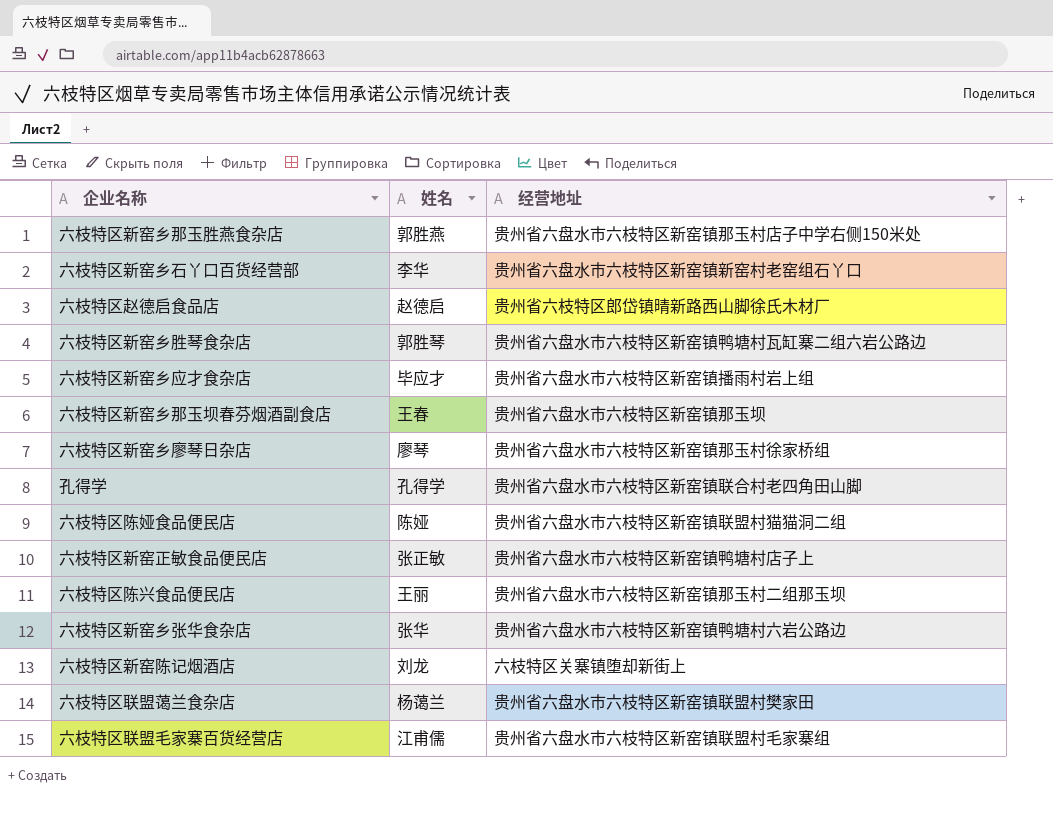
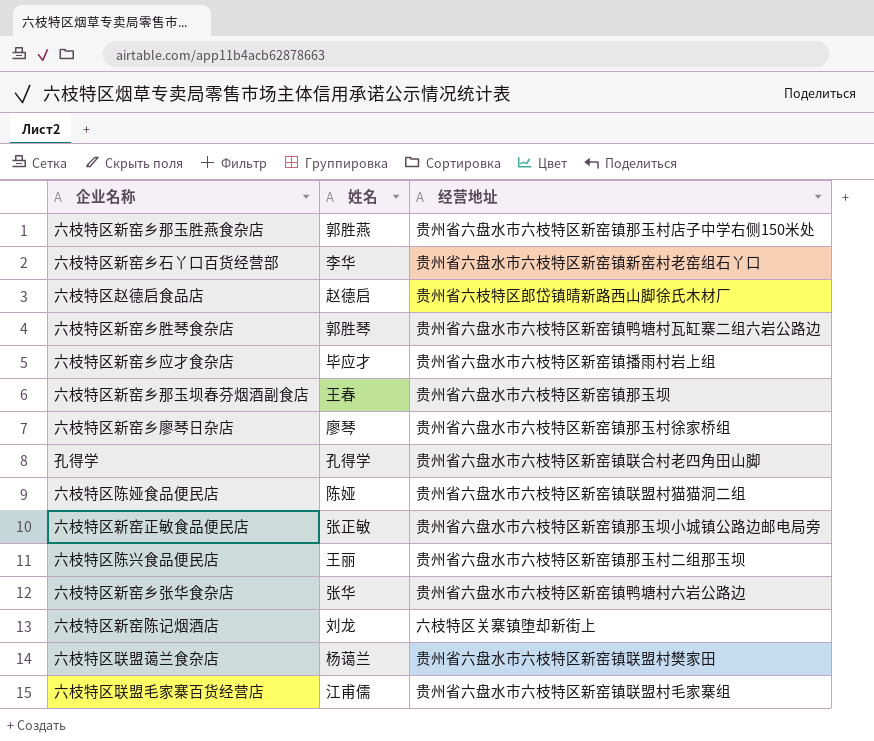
六枝特区新窑正敏食品便民店 | 经营地址: 贵州省六盘水市六枝特区新窑镇鸭塘村店子上 -> 贵州省六盘水市六枝特区新窑镇那玉坝小城镇公路边邮电局旁

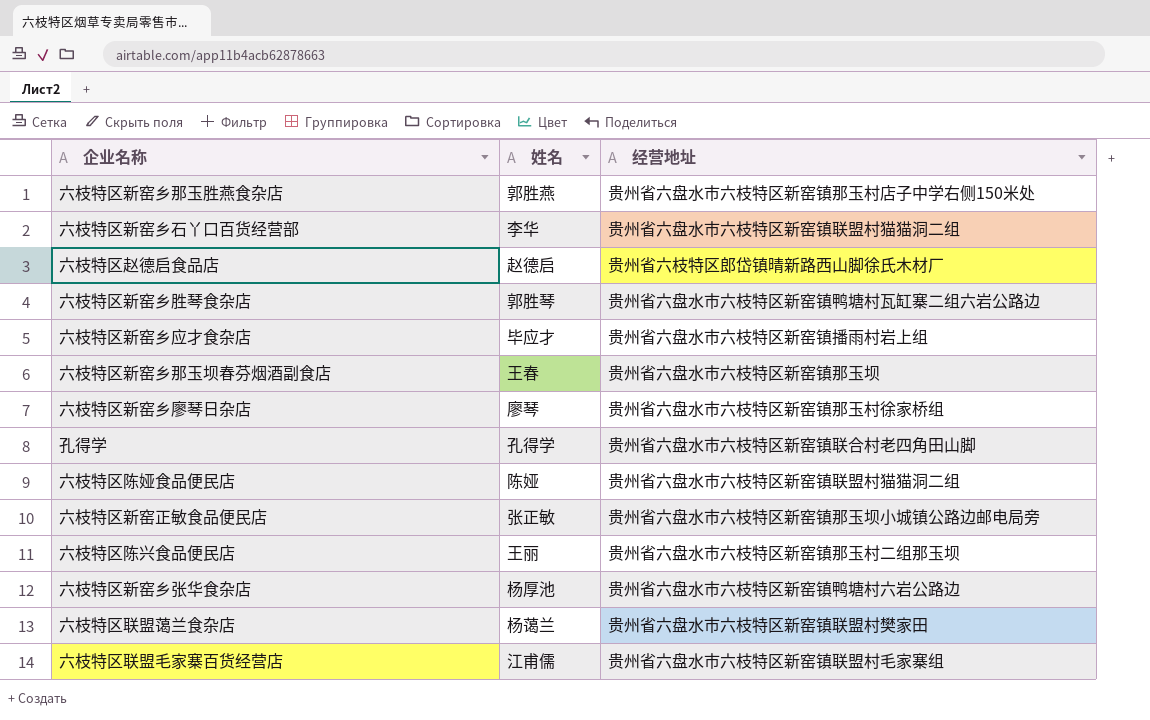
row 六枝特区新窑陈记烟酒店: 刘龙 | 六枝特区关寨镇堕却新街上 -> none
六枝特区新窑乡石丫口百货经营部 | 经营地址: 贵州省六盘水市六枝特区新窑镇新窑村老窑组石丫口 -> 贵州省六盘水市六枝特区新窑镇联盟村猫猫洞二组
六枝特区新窑乡张华食杂店 | 姓名: 张华 -> 杨厚池

